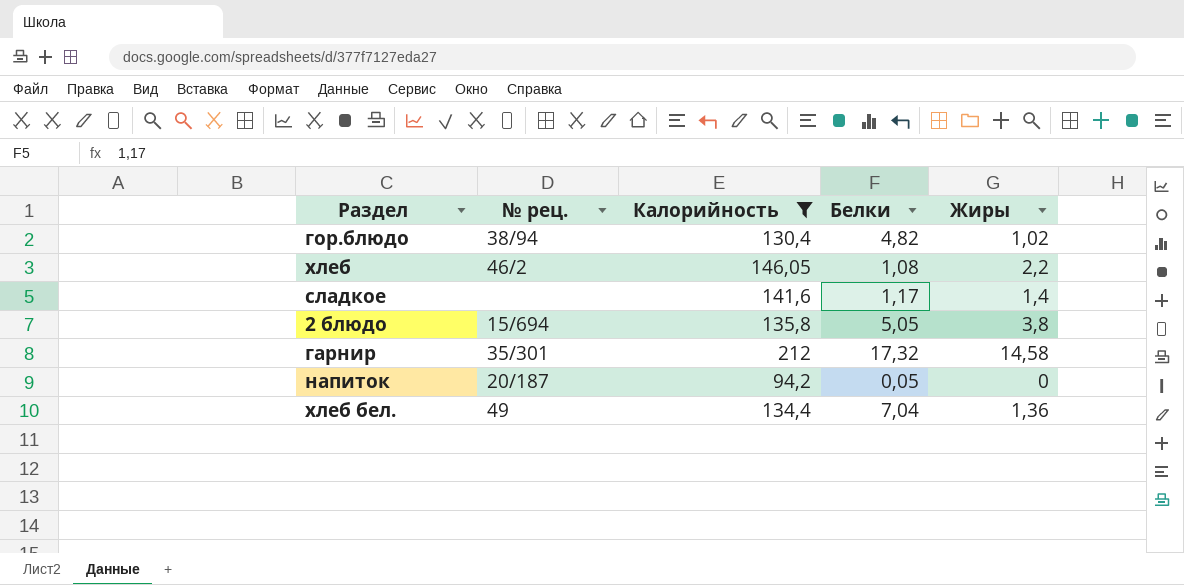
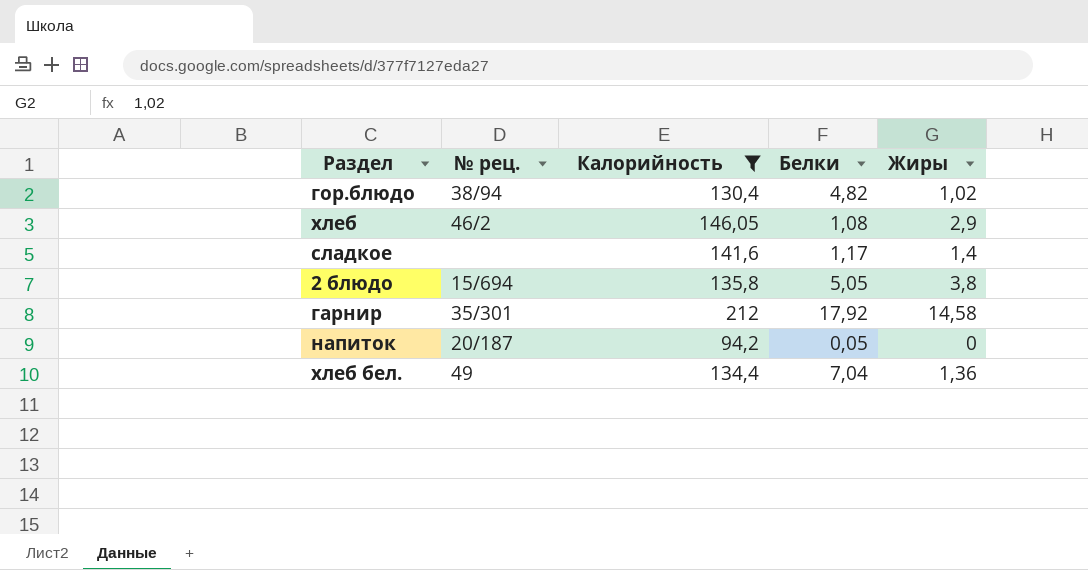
хлеб | Жиры: 2,2 -> 2,9
гарнир | Белки: 17,32 -> 17,92

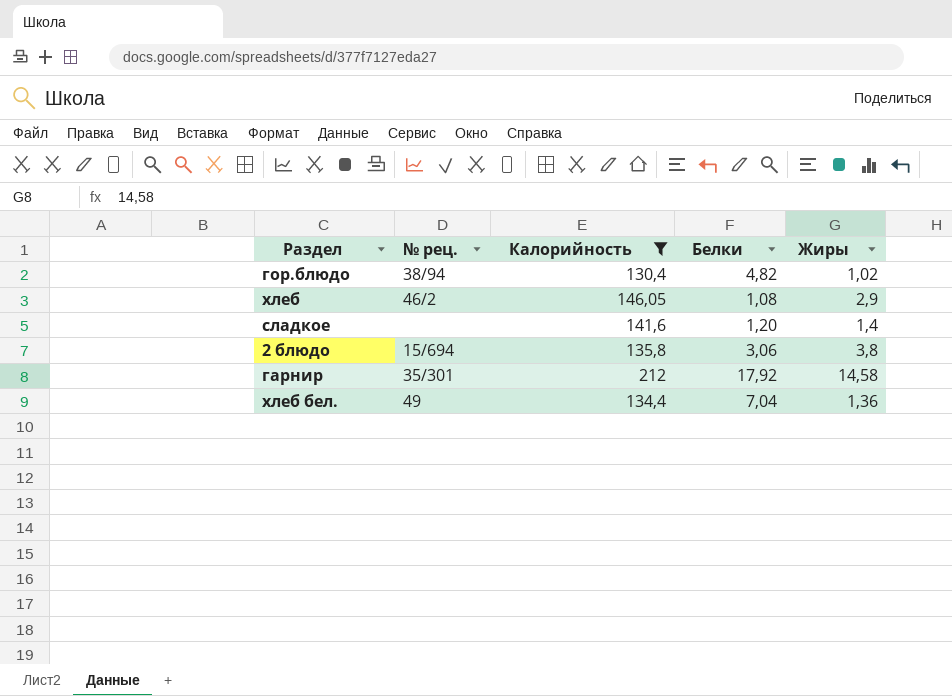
row напиток: 20/187 | 94,2 | 0,05 | 0 -> none
сладкое | Белки: 1,17 -> 1,20
2 блюдо | Белки: 5,05 -> 3,06

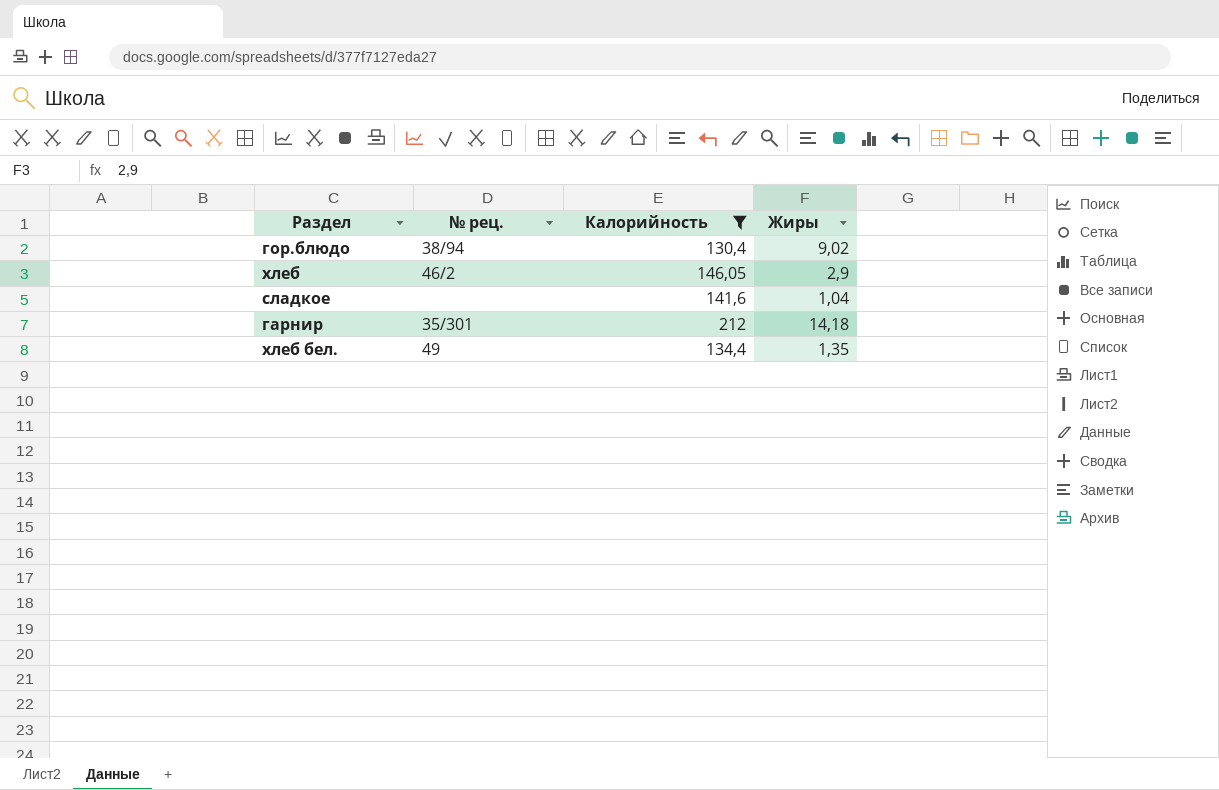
column Белки | position: 4 -> none
row 2 блюдо: 15/694 | 135,8 | 3,06 | 3,8 -> none
гор.блюдо | Жиры: 1,02 -> 9,02
сладкое | Жиры: 1,4 -> 1,04
гарнир | Жиры: 14,58 -> 14,18
хлеб бел. | Жиры: 1,36 -> 1,35

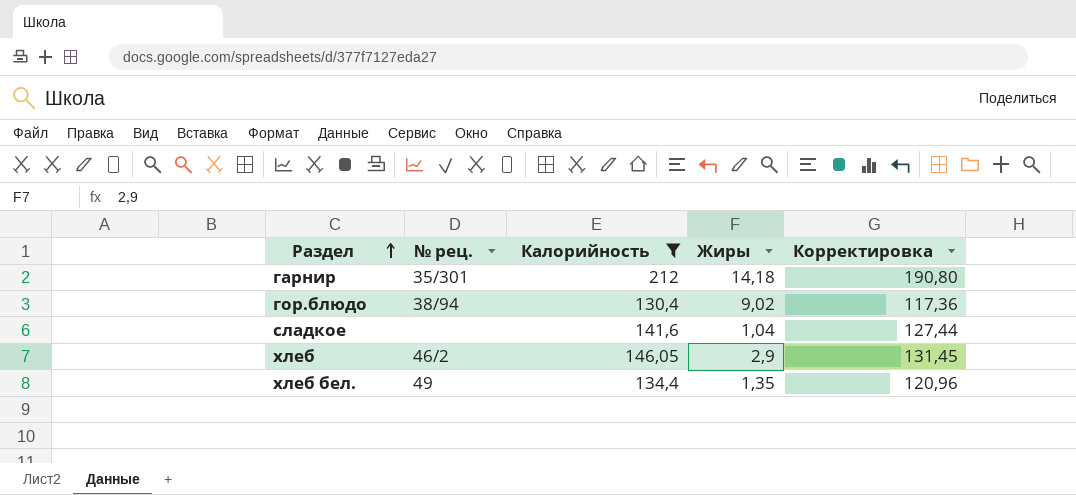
row order: none -> Раздел ascending
column Корректировка | formula: none -> [Калорийность] * 0,9

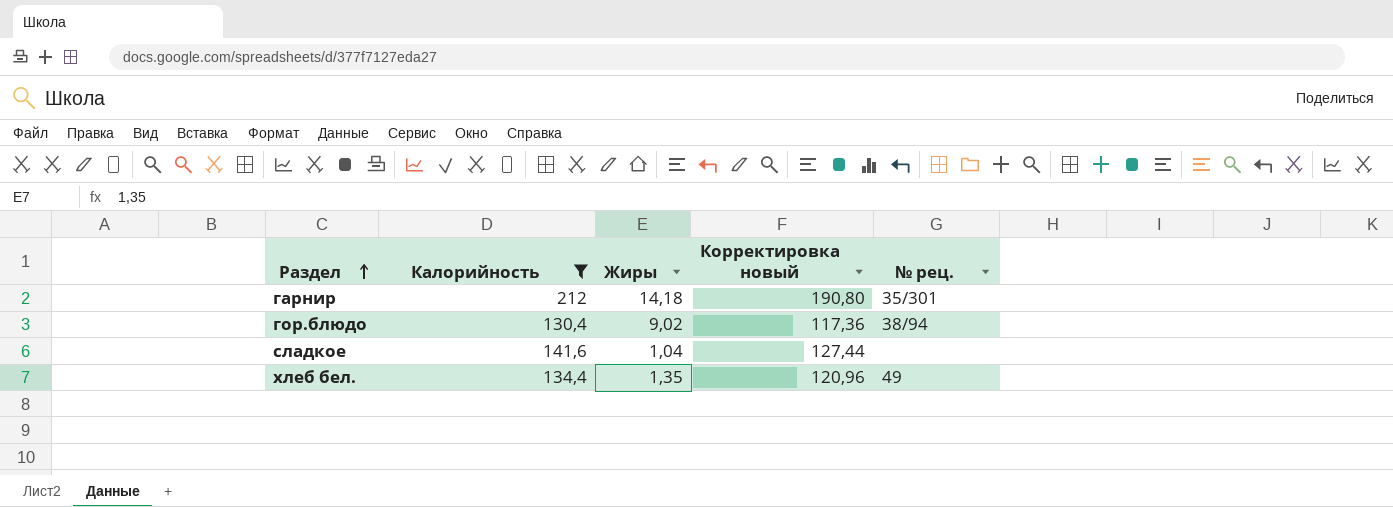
column name: Корректировка -> Корректировка новый
column № рец. | position: 2 -> 5
row хлеб: 46/2 | 146,05 | 2,9 | 131,45 -> none

